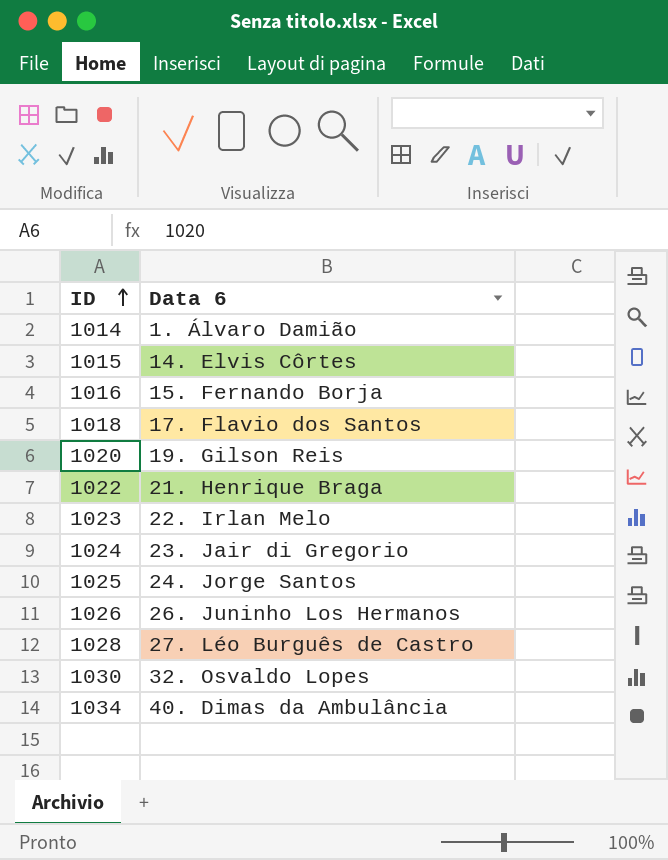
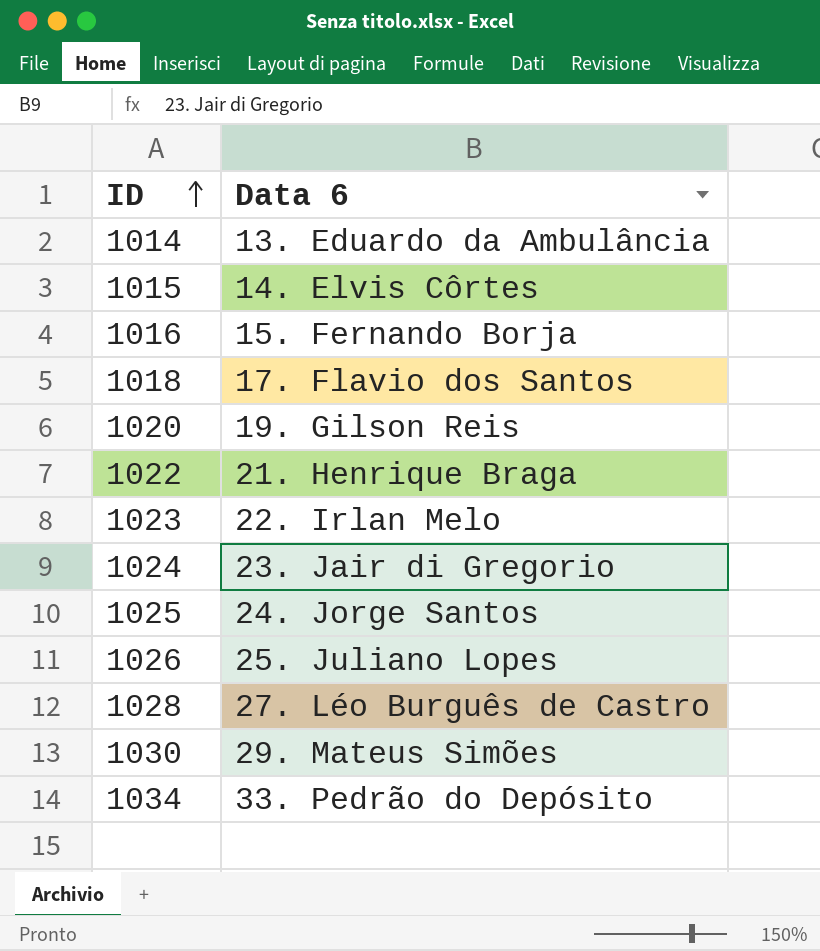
1014 | Data 6: 1. Álvaro Damião -> 13. Eduardo da Ambulância
1026 | Data 6: 26. Juninho Los Hermanos -> 25. Juliano Lopes
1030 | Data 6: 32. Osvaldo Lopes -> 29. Mateus Simões
1034 | Data 6: 40. Dimas da Ambulância -> 33. Pedrão do Depósito

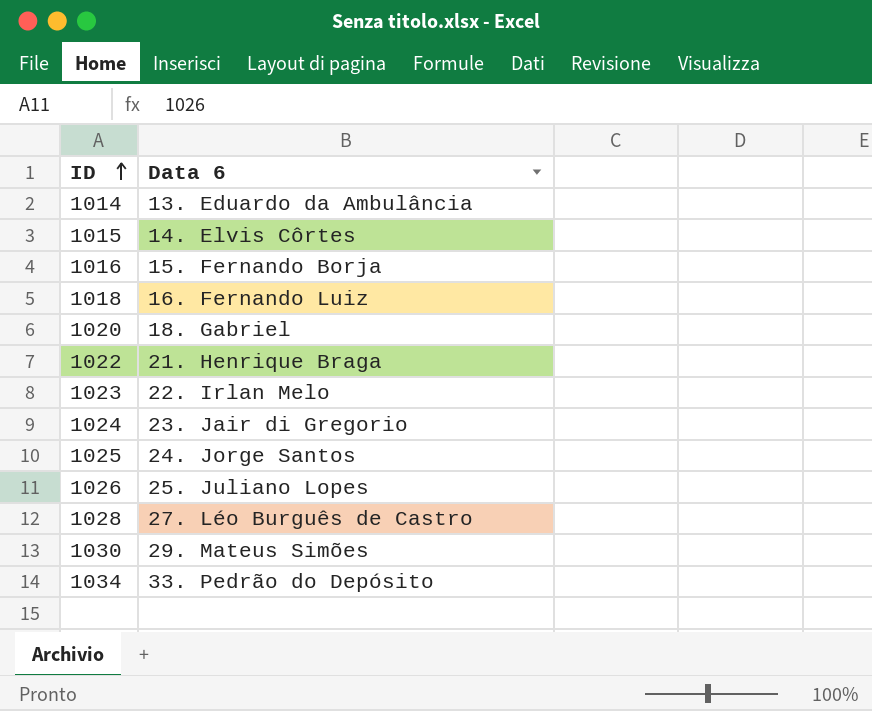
1018 | Data 6: 17. Flavio dos Santos -> 16. Fernando Luiz
1020 | Data 6: 19. Gilson Reis -> 18. Gabriel

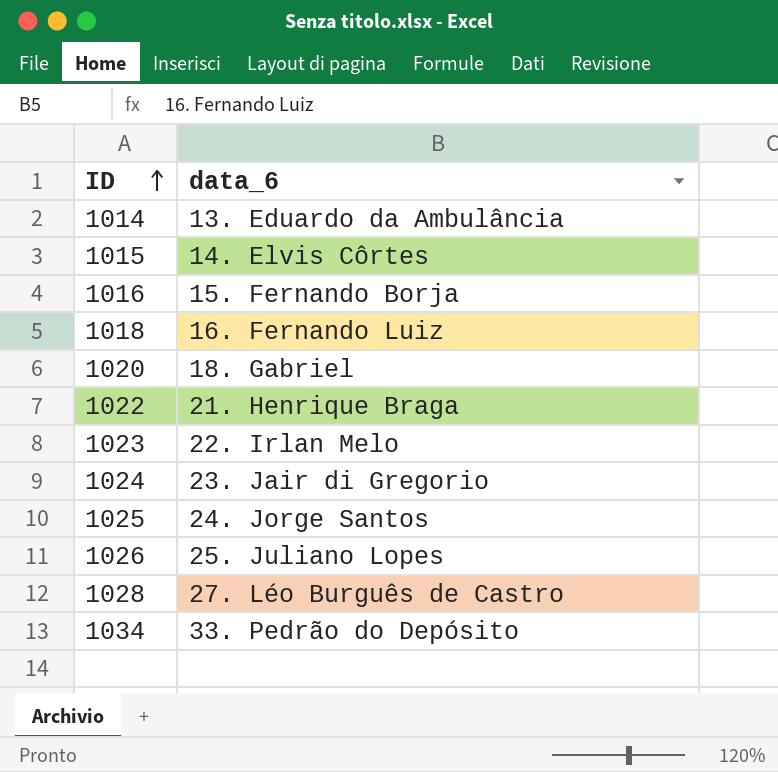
column name: Data 6 -> data_6
row 1030: 29. Mateus Simões -> none

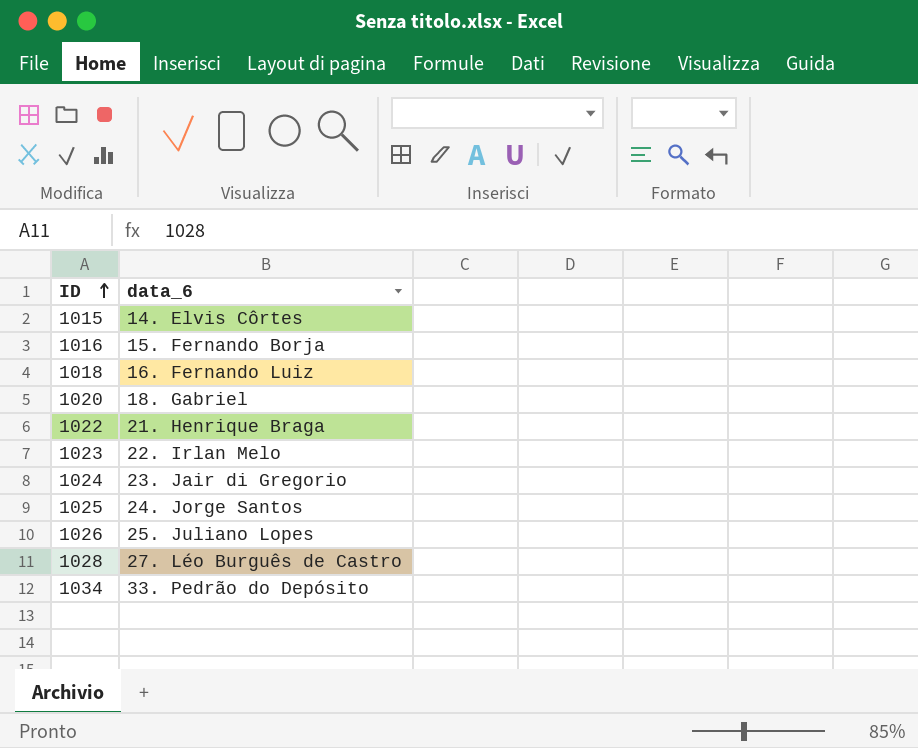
row 1014: 13. Eduardo da Ambulância -> none

